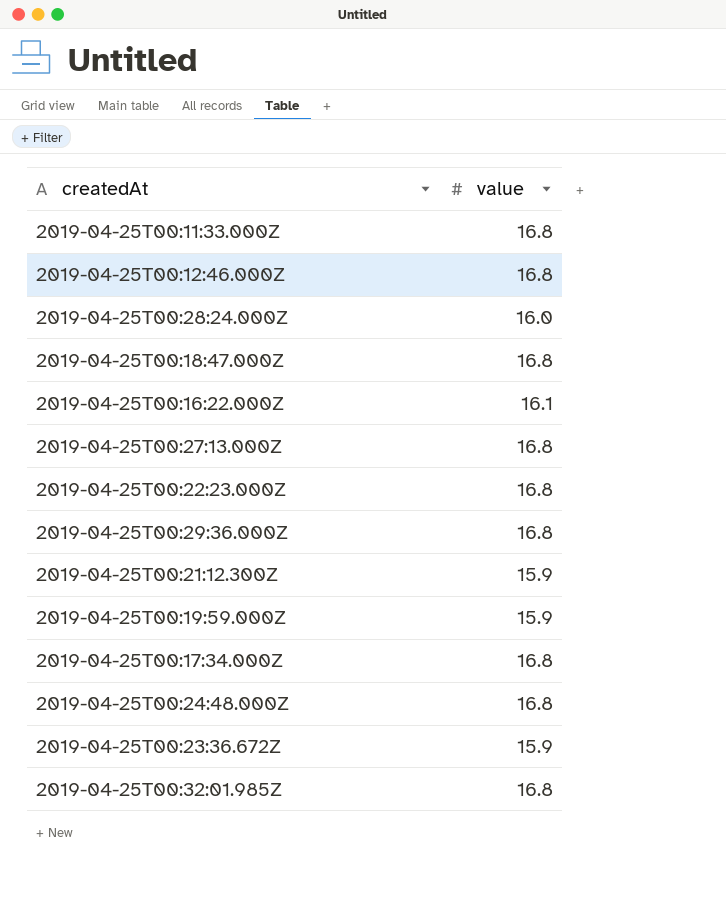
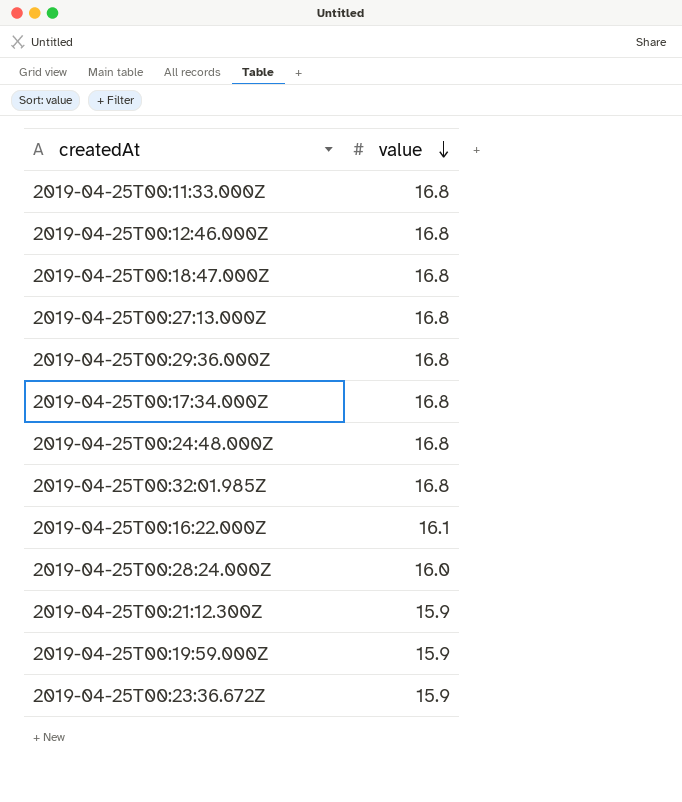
row order: none -> value descending
row 2019-04-25T00:22:23.000Z: 16.8 -> none

